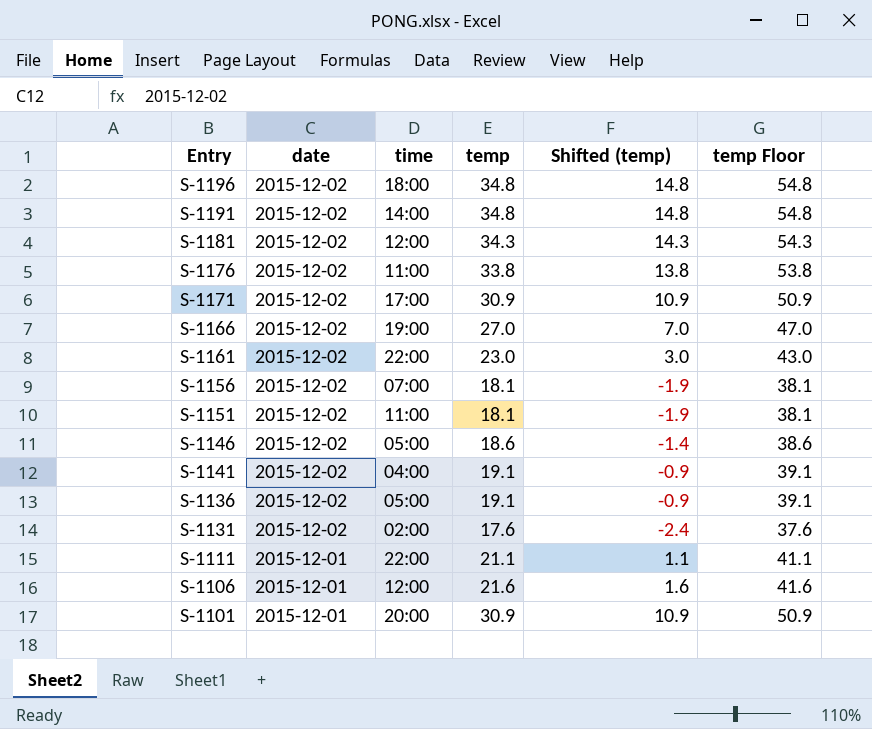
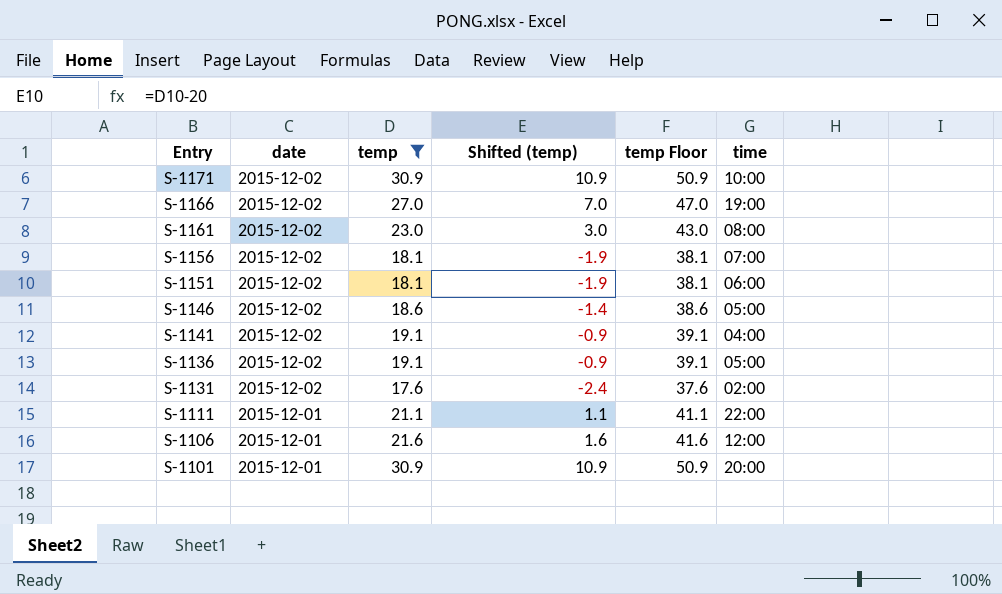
filter: none -> temp <= 30.9
column time | position: 3 -> 6
S-1171 | time: 17:00 -> 10:00
S-1161 | time: 22:00 -> 08:00
S-1151 | time: 11:00 -> 06:00

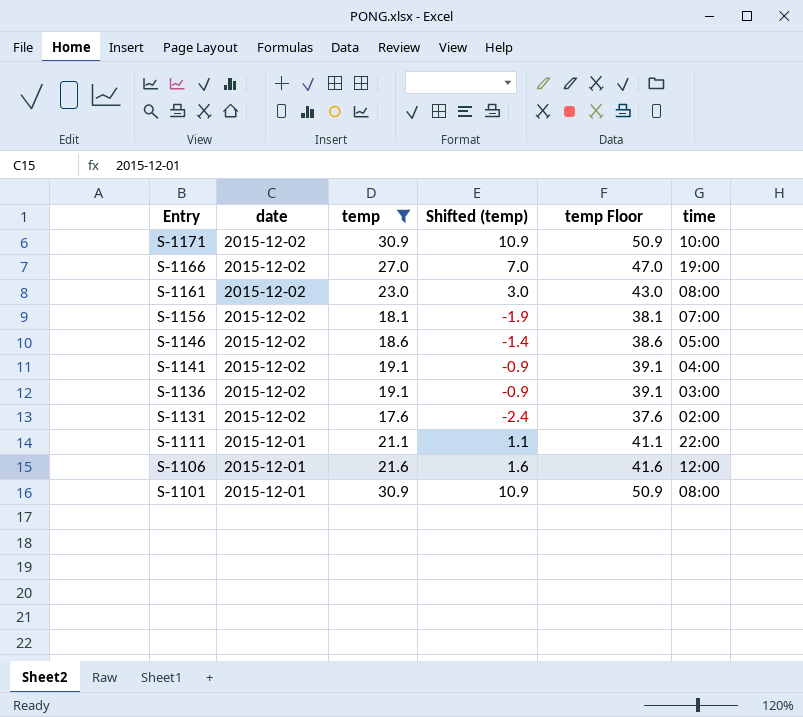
row S-1151: 2015-12-02 | 18.1 | -1.9 | 38.1 | 06:00 -> none
S-1136 | time: 05:00 -> 03:00
S-1101 | time: 20:00 -> 08:00

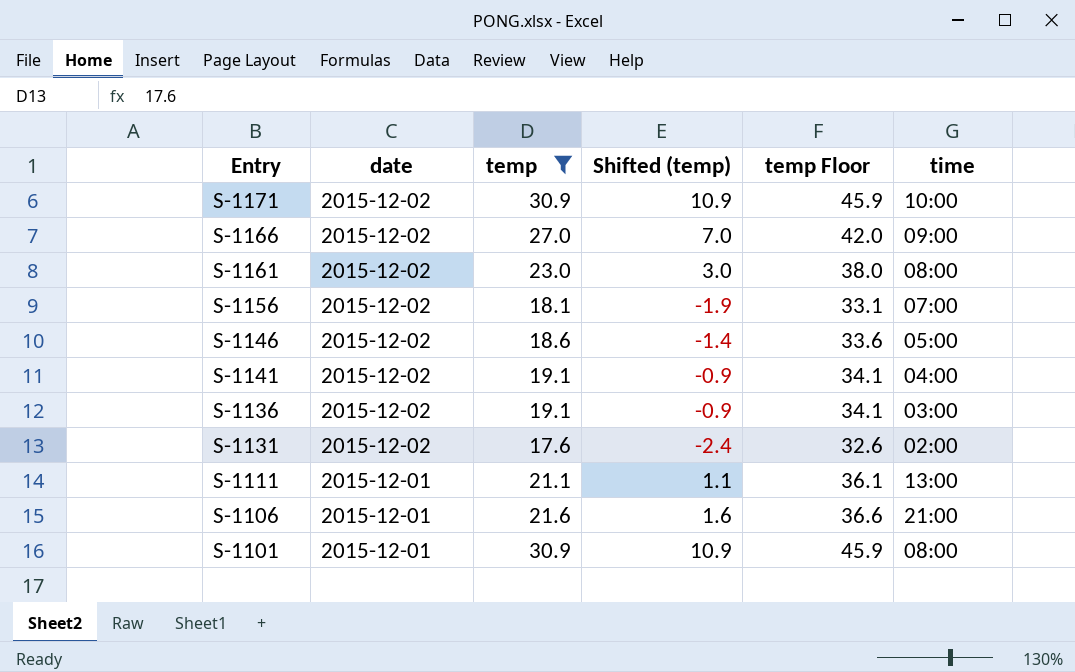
column temp Floor | formula: [temp] + 20 -> [temp] + 15
S-1166 | time: 19:00 -> 09:00
S-1111 | time: 22:00 -> 13:00
S-1106 | time: 12:00 -> 21:00

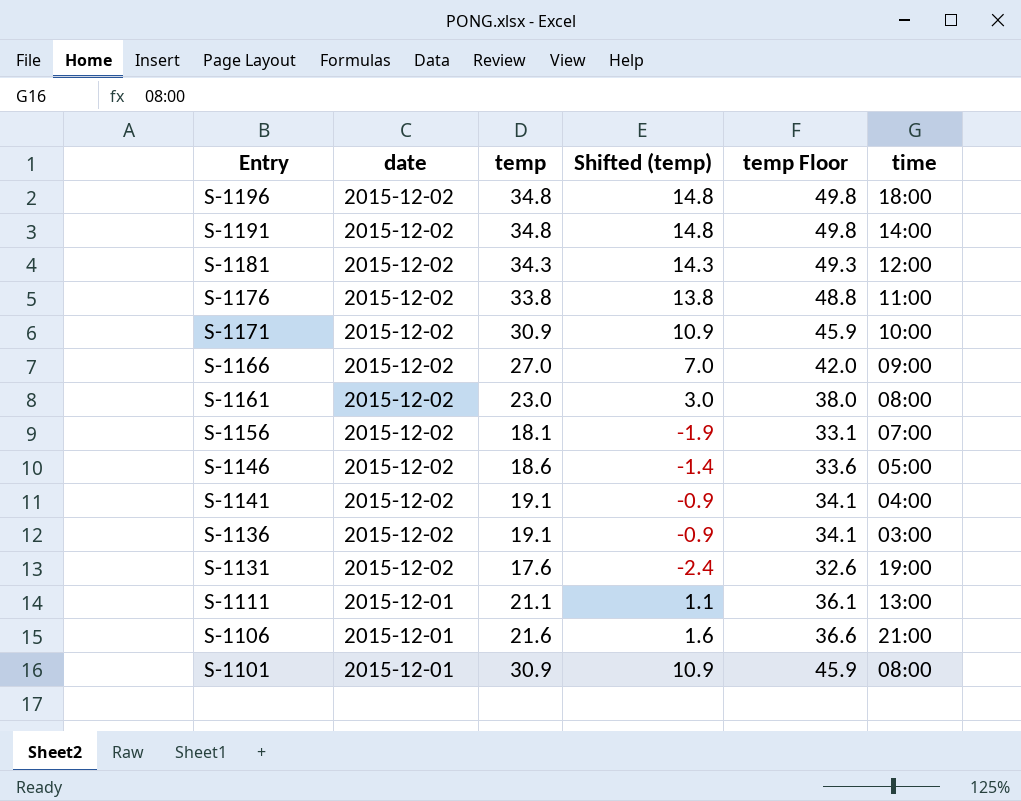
filter: temp <= 30.9 -> none
S-1131 | time: 02:00 -> 19:00

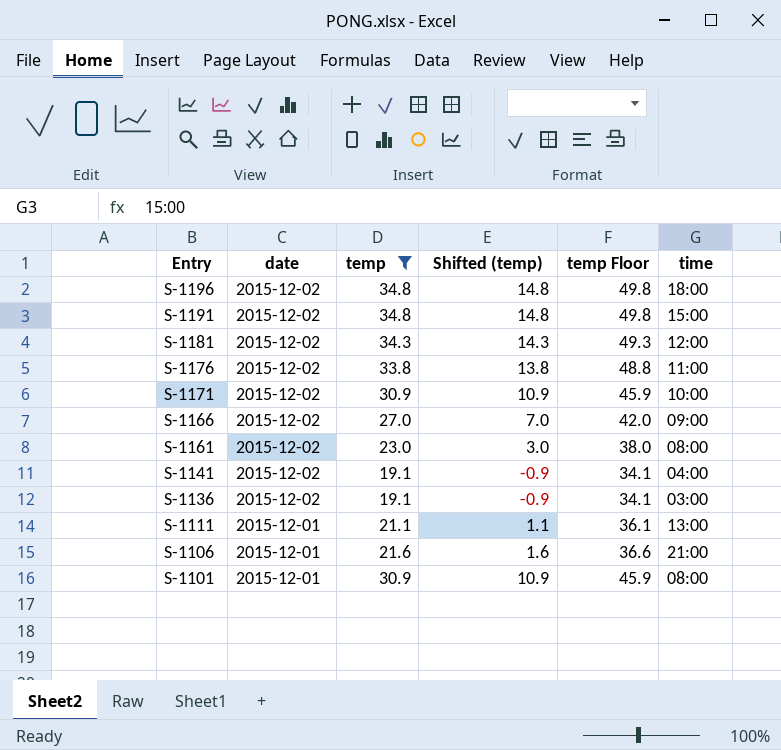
filter: none -> temp >= 19.1
S-1191 | time: 14:00 -> 15:00

